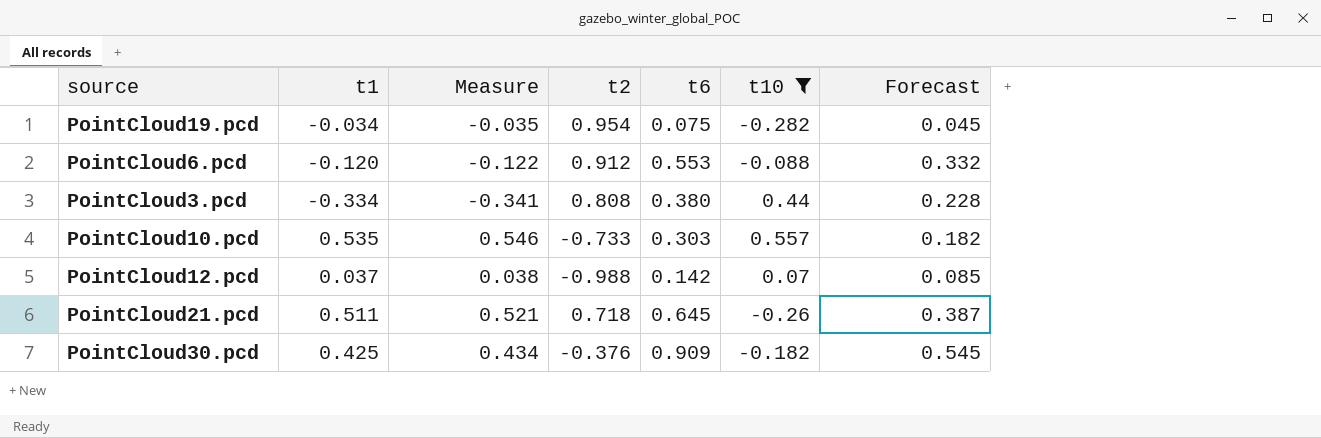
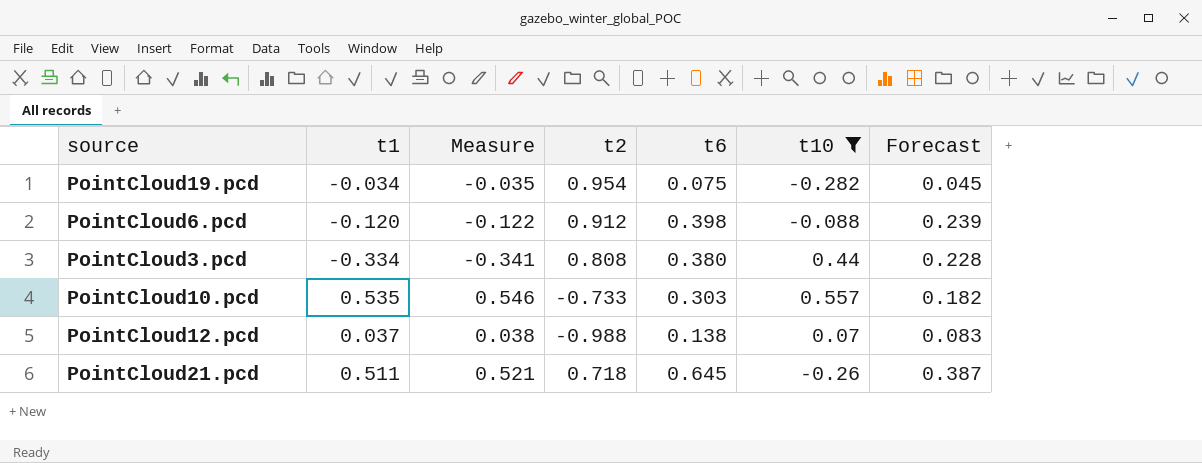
row PointCloud30.pcd: 0.425 | 0.434 | -0.376 | 0.909 | -0.182 | 0.545 -> none
PointCloud6.pcd | t6: 0.553 -> 0.398
PointCloud6.pcd | Forecast: 0.332 -> 0.239
PointCloud12.pcd | t6: 0.142 -> 0.138
PointCloud12.pcd | Forecast: 0.085 -> 0.083

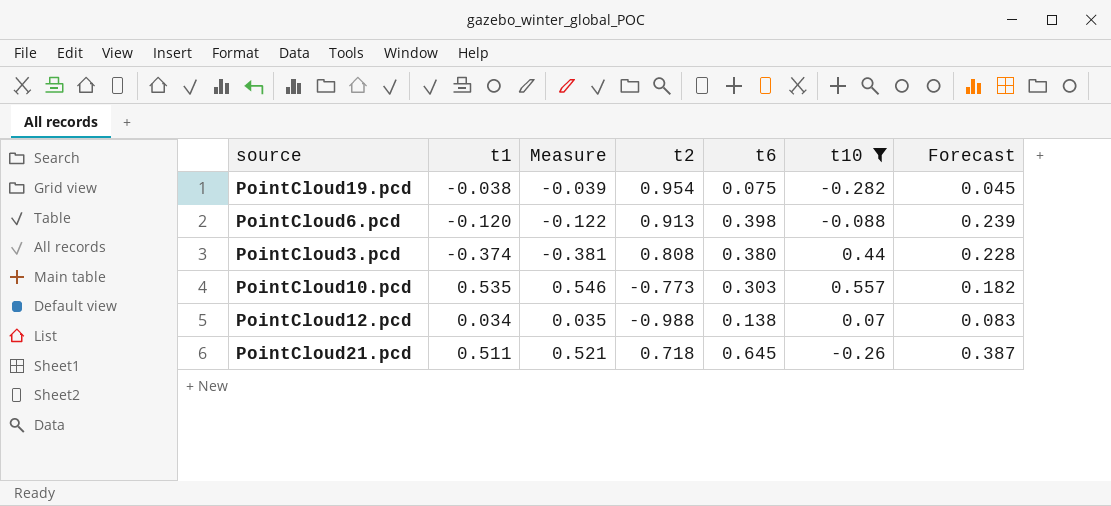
PointCloud19.pcd | t1: -0.034 -> -0.038
PointCloud19.pcd | Measure: -0.035 -> -0.039
PointCloud6.pcd | t2: 0.912 -> 0.913
PointCloud3.pcd | t1: -0.334 -> -0.374
PointCloud3.pcd | Measure: -0.341 -> -0.381
PointCloud10.pcd | t2: -0.733 -> -0.773
PointCloud12.pcd | t1: 0.037 -> 0.034
PointCloud12.pcd | Measure: 0.038 -> 0.035

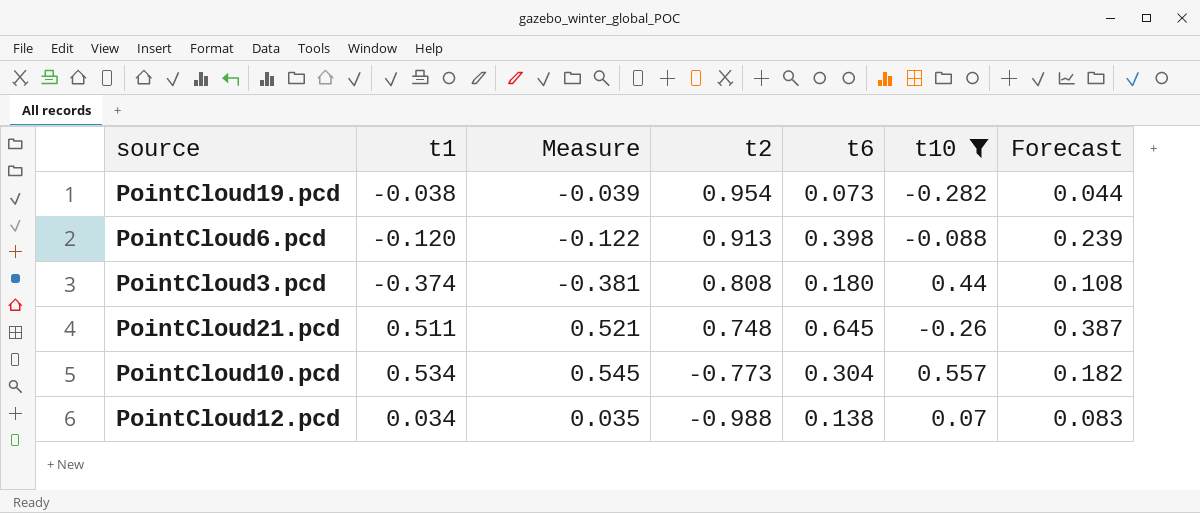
row order: none -> t2 descending
PointCloud19.pcd | t6: 0.075 -> 0.073
PointCloud19.pcd | Forecast: 0.045 -> 0.044
PointCloud3.pcd | t6: 0.380 -> 0.180
PointCloud3.pcd | Forecast: 0.228 -> 0.108
PointCloud21.pcd | t2: 0.718 -> 0.748
PointCloud10.pcd | t1: 0.535 -> 0.534
PointCloud10.pcd | Measure: 0.546 -> 0.545
PointCloud10.pcd | t6: 0.303 -> 0.304

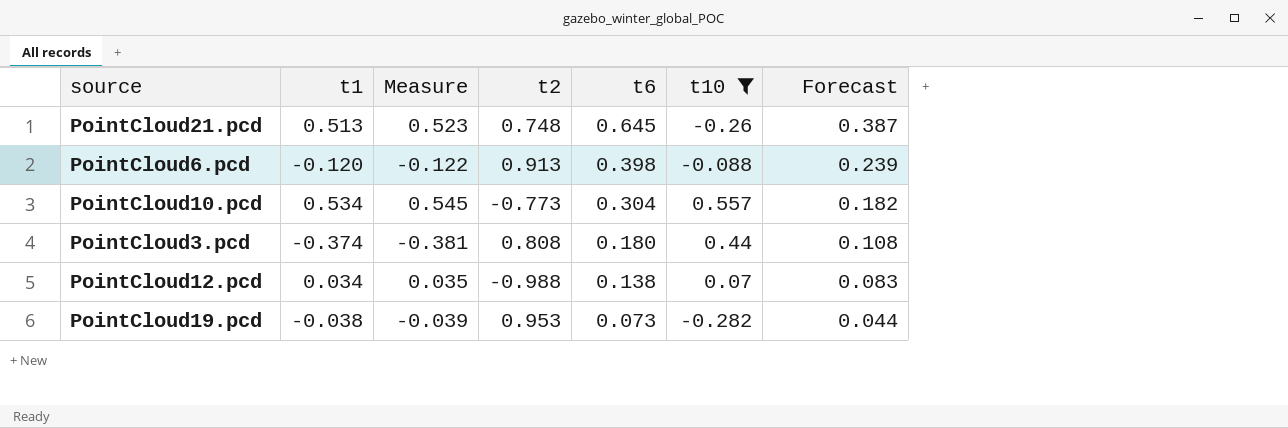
row order: t2 descending -> t6 descending
PointCloud21.pcd | t1: 0.511 -> 0.513
PointCloud21.pcd | Measure: 0.521 -> 0.523
PointCloud19.pcd | t2: 0.954 -> 0.953

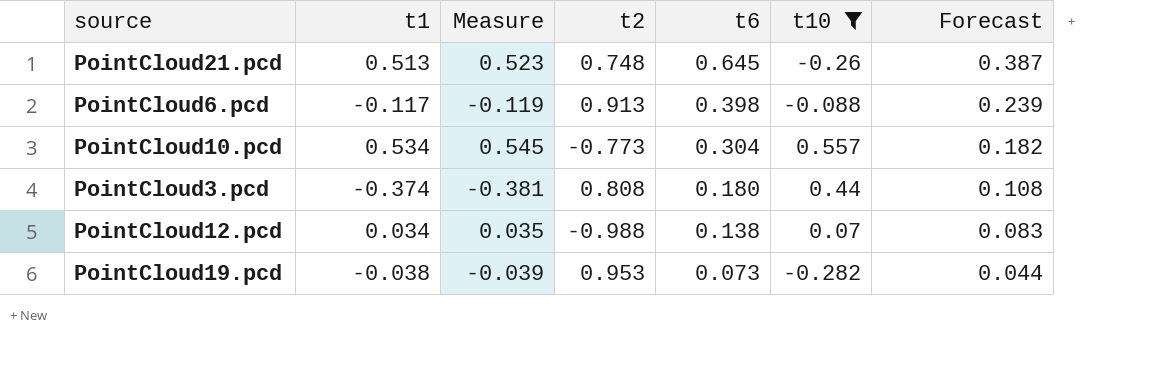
PointCloud6.pcd | t1: -0.120 -> -0.117
PointCloud6.pcd | Measure: -0.122 -> -0.119

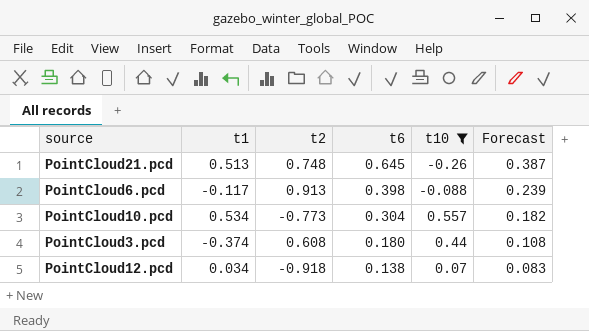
column Measure | formula: [t1] * 1.02 -> none
row PointCloud19.pcd: -0.038 | -0.039 | 0.953 | 0.073 | -0.282 | 0.044 -> none
PointCloud3.pcd | t2: 0.808 -> 0.608
PointCloud12.pcd | t2: -0.988 -> -0.918

